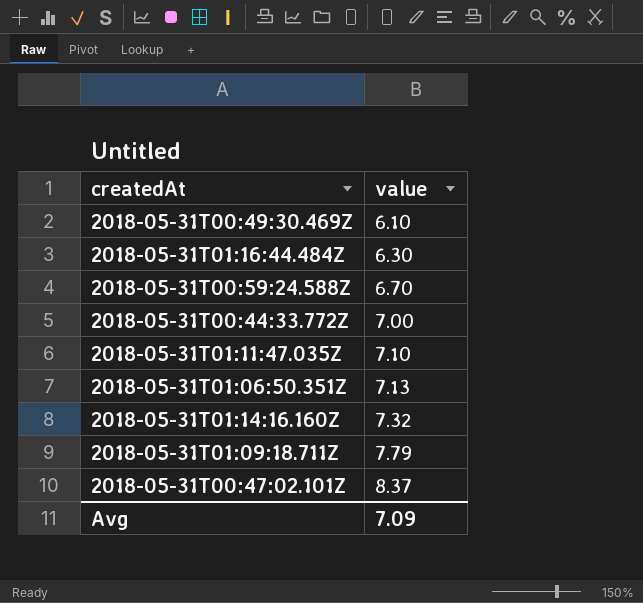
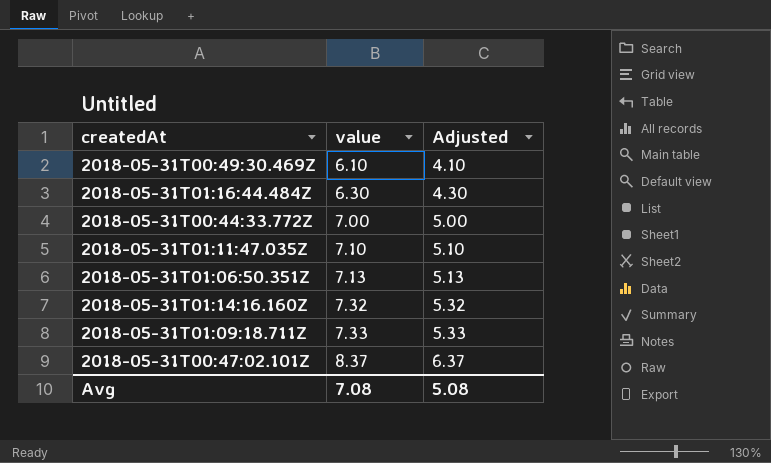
column Adjusted | formula: none -> [value] - 2
row 2018-05-31T00:59:24.588Z: 6.70 -> none
2018-05-31T01:09:18.711Z | value: 7.79 -> 7.33
Avg | value: 7.09 -> 7.08

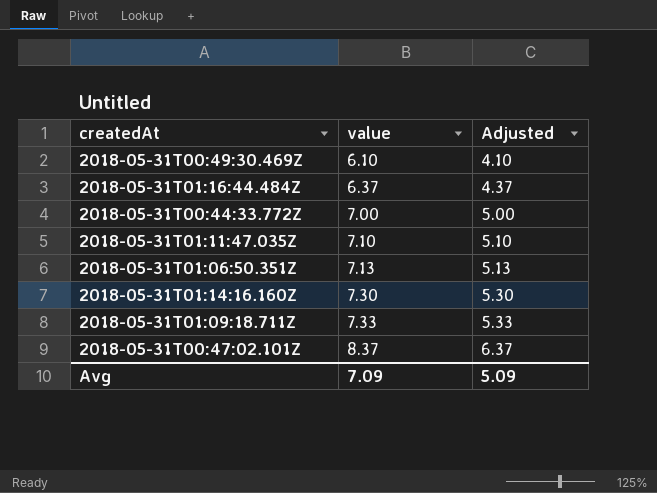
2018-05-31T01:16:44.484Z | value: 6.30 -> 6.37
2018-05-31T01:16:44.484Z | Adjusted: 4.30 -> 4.37
2018-05-31T01:14:16.160Z | value: 7.32 -> 7.30
2018-05-31T01:14:16.160Z | Adjusted: 5.32 -> 5.30
Avg | value: 7.08 -> 7.09
Avg | Adjusted: 5.08 -> 5.09

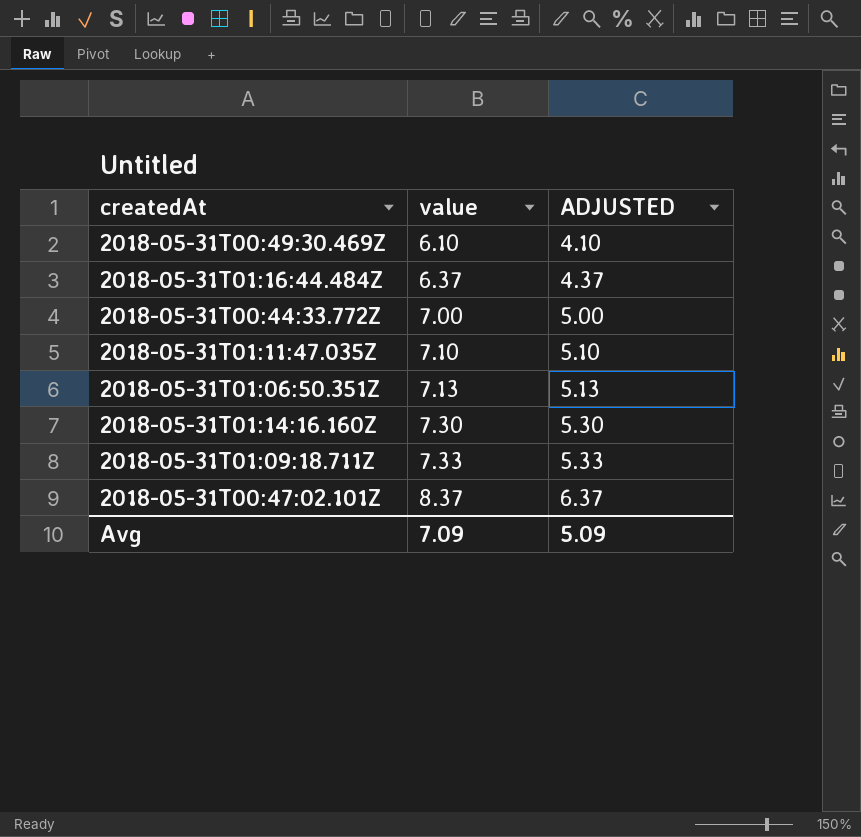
column name: Adjusted -> ADJUSTED

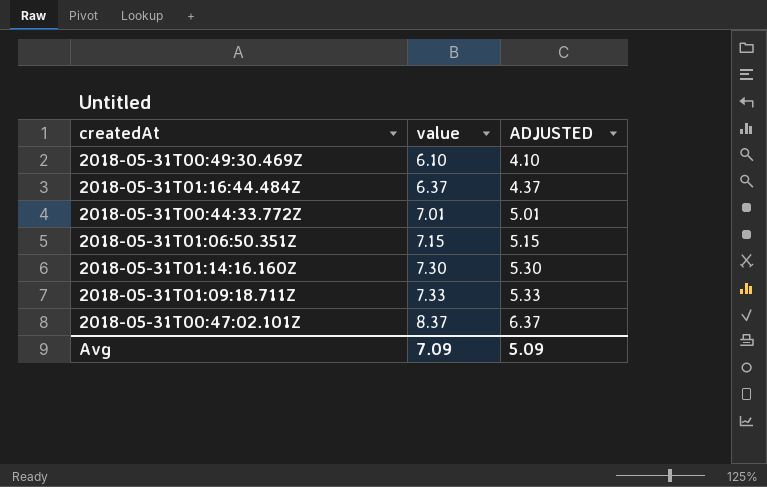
row 2018-05-31T01:11:47.035Z: 7.10 | 5.10 -> none
2018-05-31T00:44:33.772Z | value: 7.00 -> 7.01
2018-05-31T00:44:33.772Z | ADJUSTED: 5.00 -> 5.01
2018-05-31T01:06:50.351Z | value: 7.13 -> 7.15
2018-05-31T01:06:50.351Z | ADJUSTED: 5.13 -> 5.15

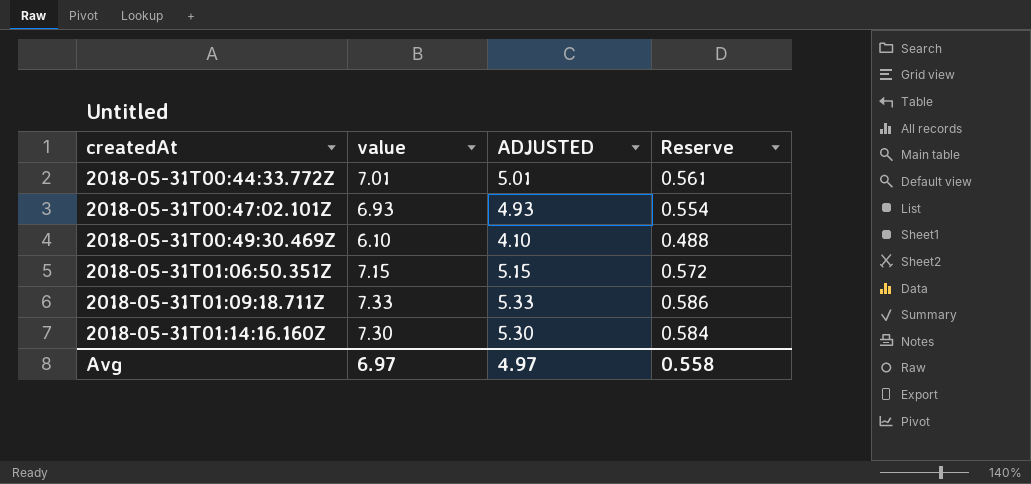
row order: value ascending -> createdAt ascending
column Reserve | formula: none -> [value] * 0.08
row 2018-05-31T01:16:44.484Z: 6.37 | 4.37 -> none
2018-05-31T00:47:02.101Z | value: 8.37 -> 6.93
2018-05-31T00:47:02.101Z | ADJUSTED: 6.37 -> 4.93
Avg | value: 7.09 -> 6.97
Avg | ADJUSTED: 5.09 -> 4.97

